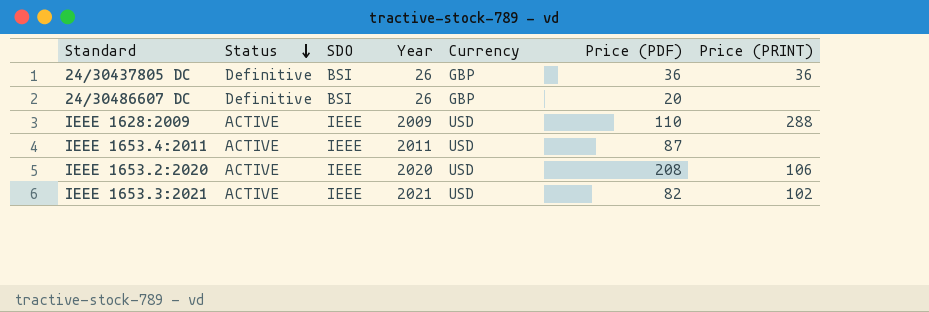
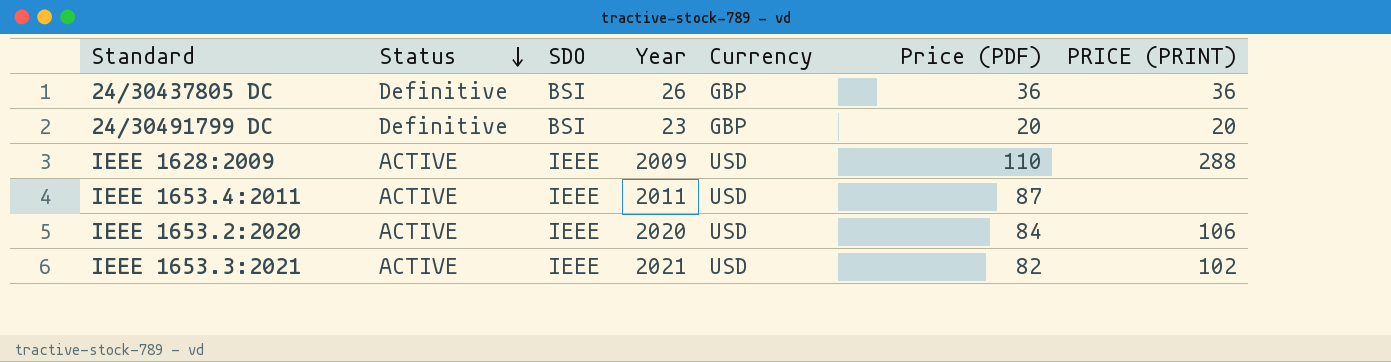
column name: Price (PRINT) -> PRICE (PRINT)
row 24/30486607 DC: Definitive | BSI | 26 | GBP | 20 | none -> none
row 24/30491799 DC: none -> Definitive | BSI | 23 | GBP | 20 | 20
IEEE 1653.2:2020 | Price (PDF): 208 -> 84

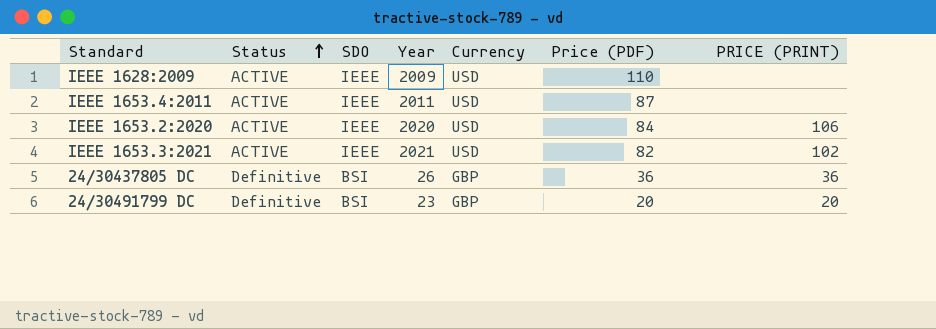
row order: Status descending -> Status ascending
IEEE 1628:2009 | PRICE (PRINT): 288 -> none

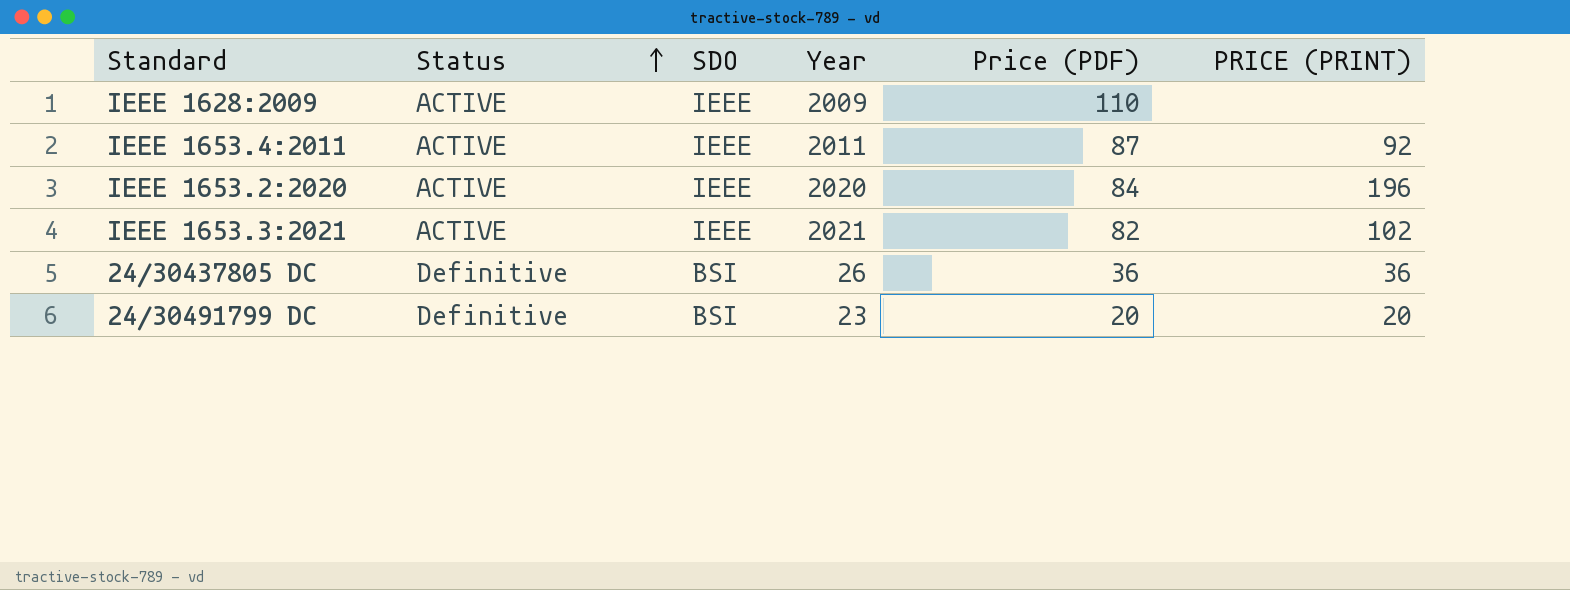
column Currency | position: 5 -> none
IEEE 1653.4:2011 | PRICE (PRINT): none -> 92
IEEE 1653.2:2020 | PRICE (PRINT): 106 -> 196

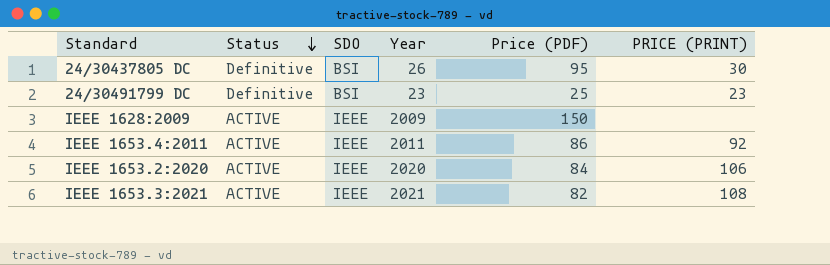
row order: Status ascending -> Status descending
24/30437805 DC | Price (PDF): 36 -> 95
24/30437805 DC | PRICE (PRINT): 36 -> 30
24/30491799 DC | Price (PDF): 20 -> 25
24/30491799 DC | PRICE (PRINT): 20 -> 23
IEEE 1628:2009 | Price (PDF): 110 -> 150
IEEE 1653.4:2011 | Price (PDF): 87 -> 86
IEEE 1653.2:2020 | PRICE (PRINT): 196 -> 106
IEEE 1653.3:2021 | PRICE (PRINT): 102 -> 108

